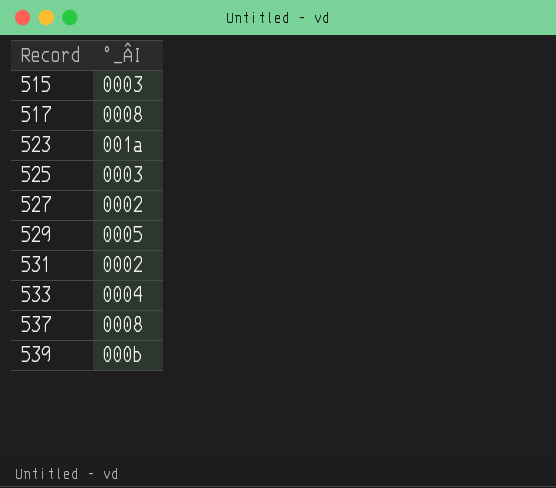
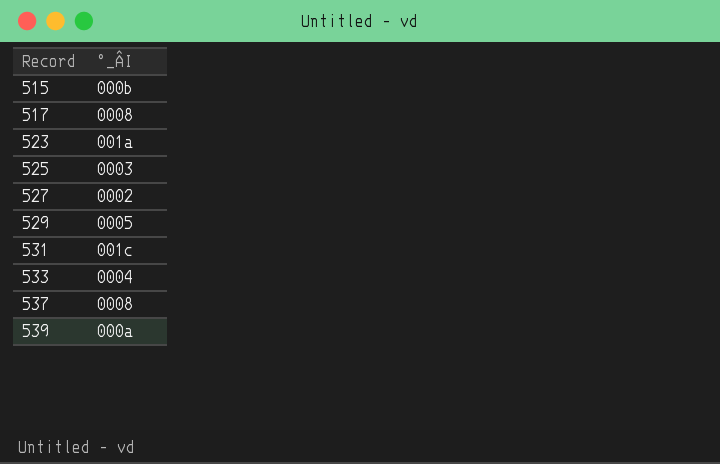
515 | °_ÂI: 0003 -> 000b
531 | °_ÂI: 0002 -> 001c
539 | °_ÂI: 000b -> 000a

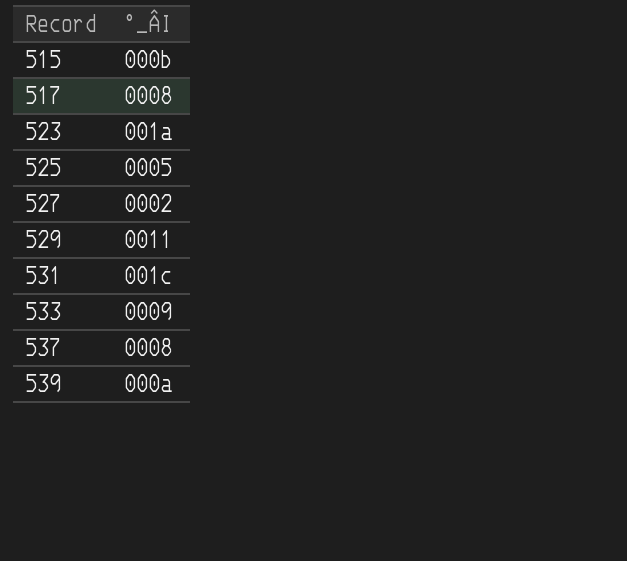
525 | °_ÂI: 0003 -> 0005
529 | °_ÂI: 0005 -> 0011
533 | °_ÂI: 0004 -> 0009

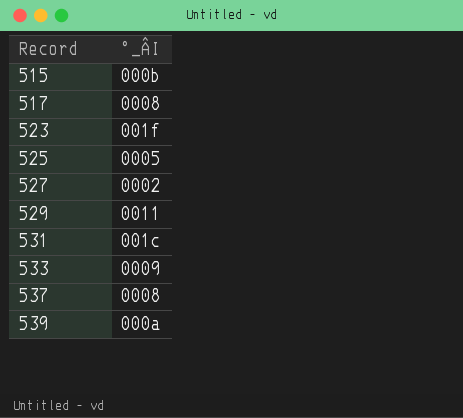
523 | °_ÂI: 001a -> 001f

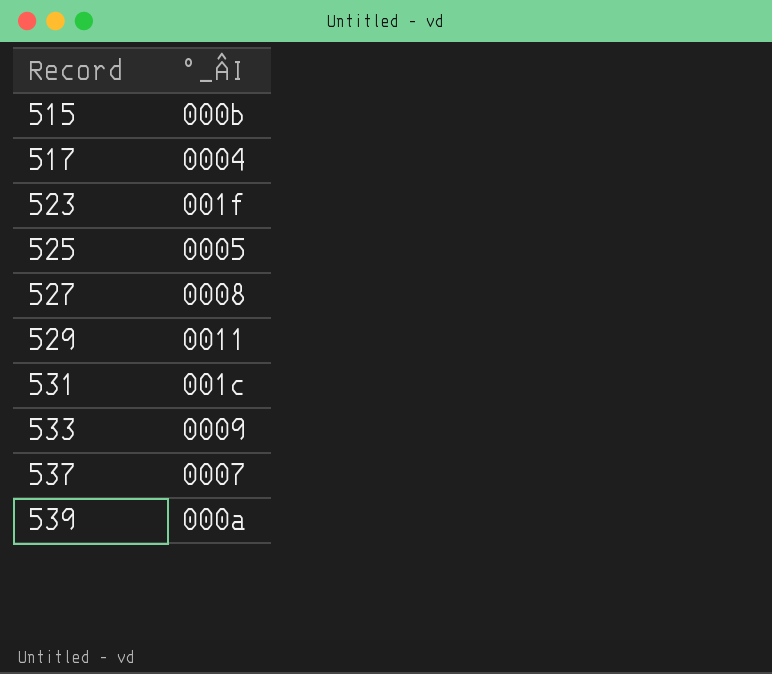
517 | °_ÂI: 0008 -> 0004
527 | °_ÂI: 0002 -> 0008
537 | °_ÂI: 0008 -> 0007

